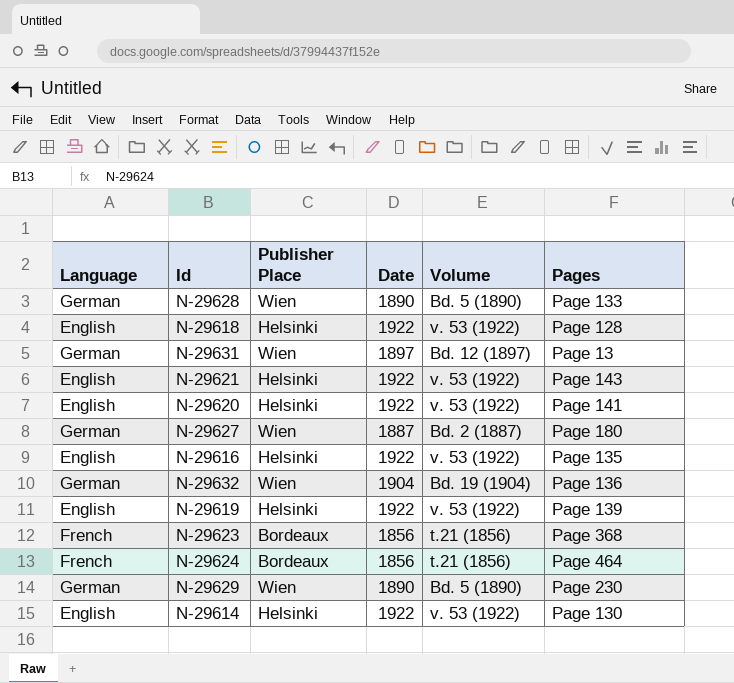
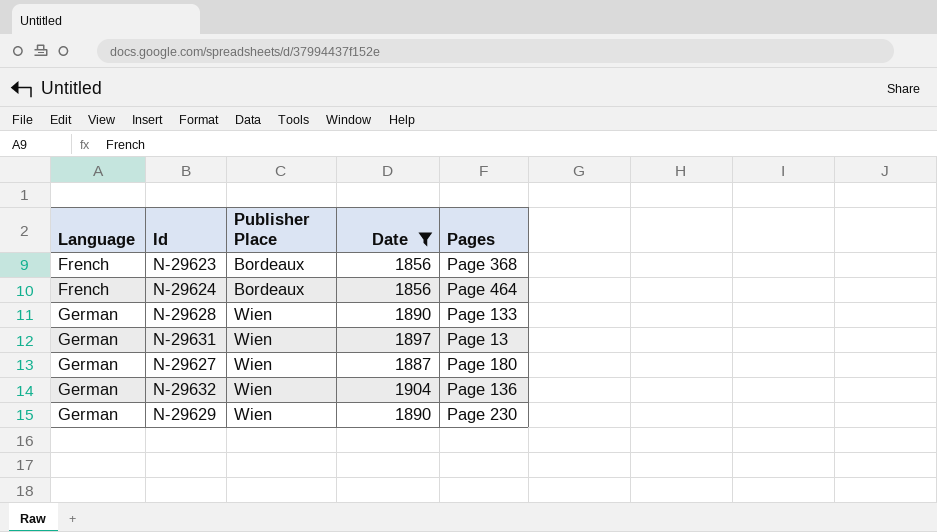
filter: none -> Date != 1922
row order: none -> Language ascending
column Volume | position: 5 -> none

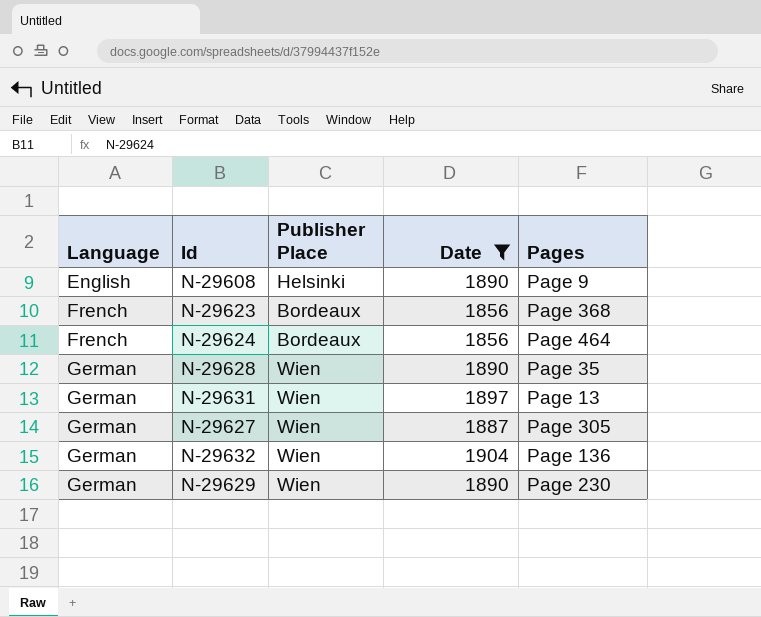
row N-29608: none -> English | Helsinki | 1890 | Page 9
N-29628 | Pages: Page 133 -> Page 35
N-29627 | Pages: Page 180 -> Page 305

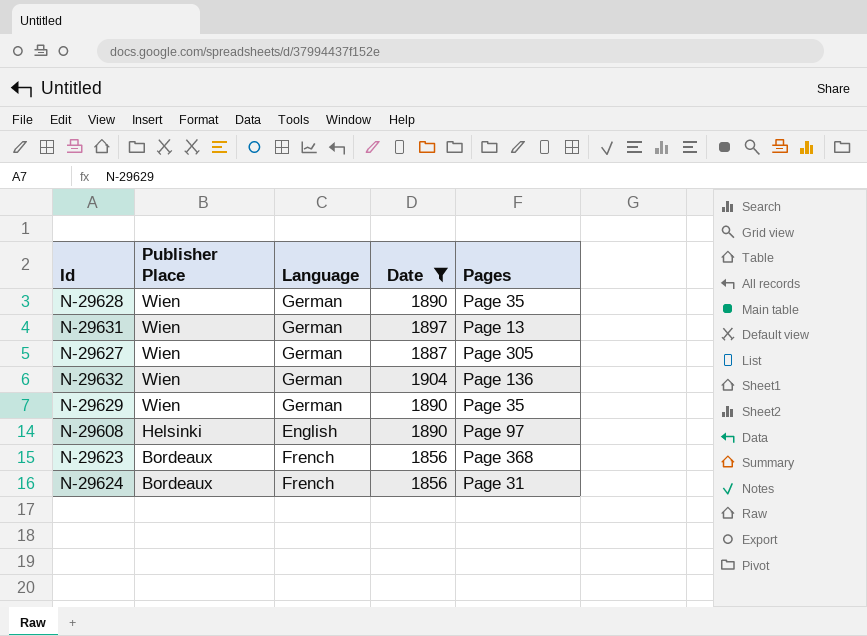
row order: Language ascending -> Publisher Place descending
column Language | position: 1 -> 3
N-29629 | Pages: Page 230 -> Page 35
N-29608 | Pages: Page 9 -> Page 97
N-29624 | Pages: Page 464 -> Page 31

